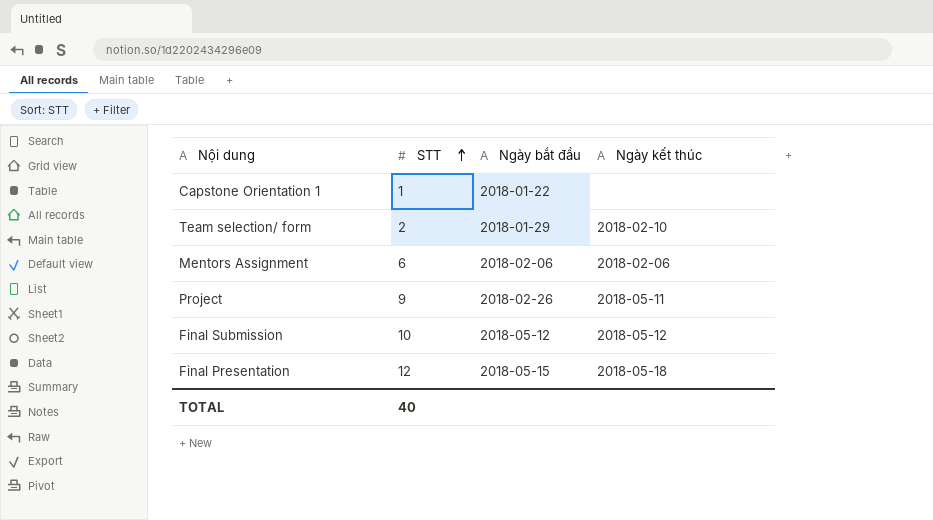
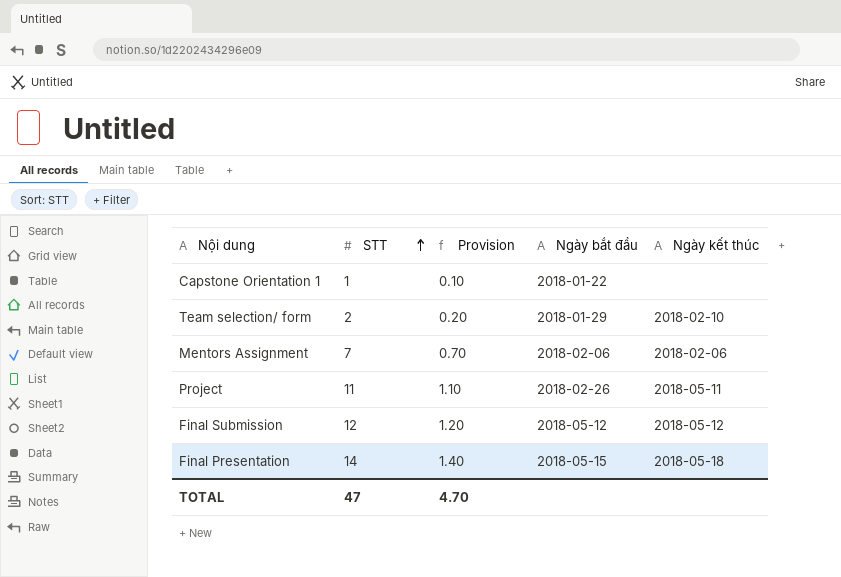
column Provision | formula: none -> [STT] * 0.1
Mentors Assignment | STT: 6 -> 7
Project | STT: 9 -> 11
Final Submission | STT: 10 -> 12
Final Presentation | STT: 12 -> 14
TOTAL | STT: 40 -> 47

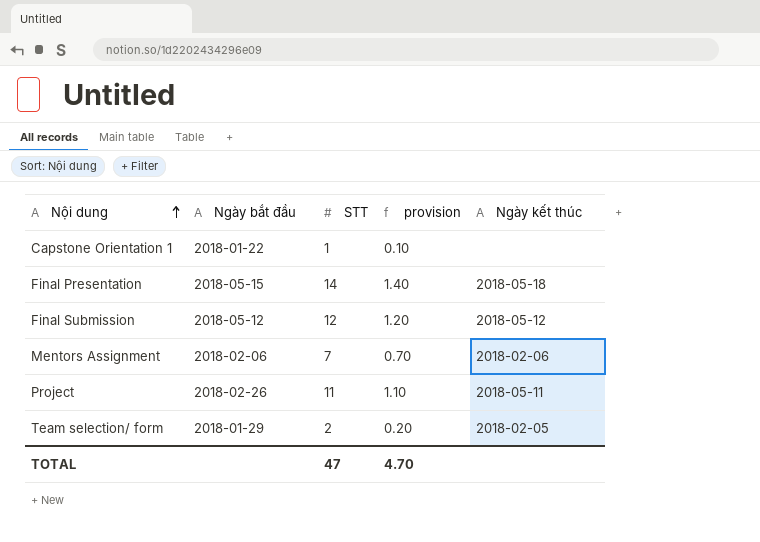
row order: STT ascending -> Nội dung ascending
column Ngày bắt đầu | position: 4 -> 2
column name: Provision -> provision
Team selection/ form | Ngày kết thúc: 2018-02-10 -> 2018-02-05

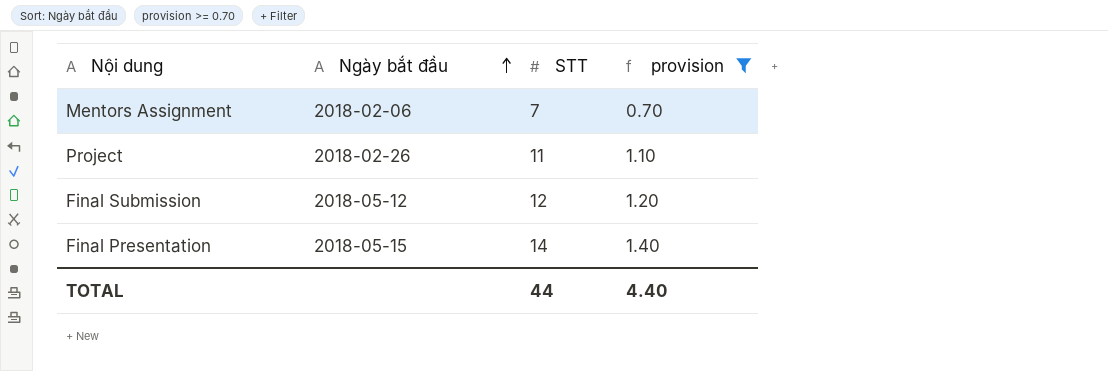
filter: none -> provision >= 0.70
row order: Nội dung ascending -> Ngày bắt đầu ascending
column Ngày kết thúc | position: 5 -> none
TOTAL | STT: 47 -> 44
TOTAL | provision: 4.70 -> 4.40

